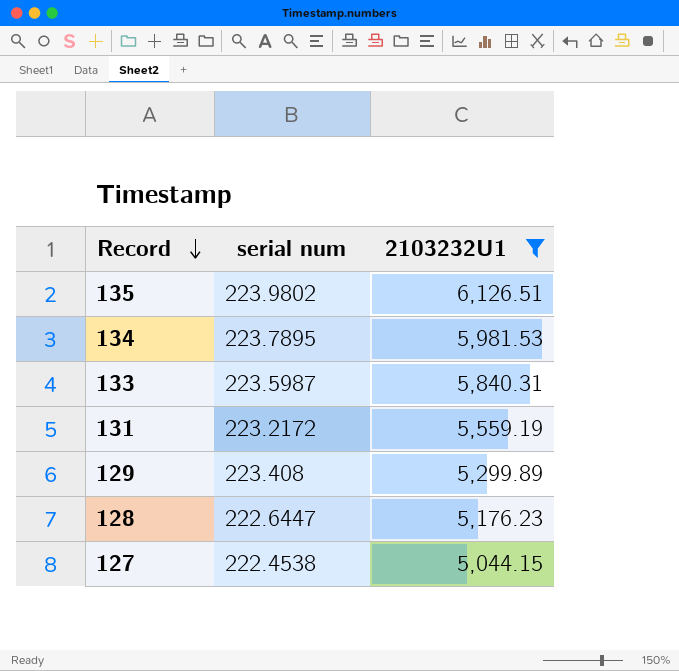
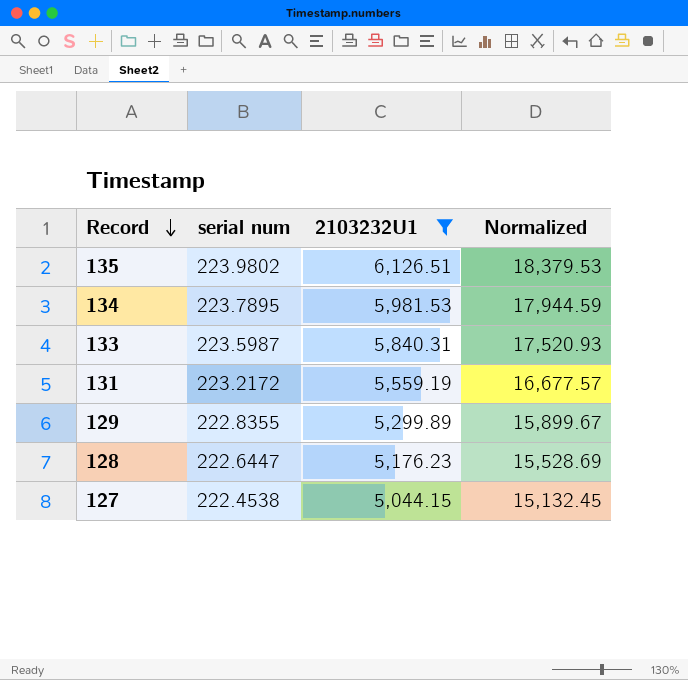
column Normalized | formula: none -> [2103232U1] * 3
129 | serial num: 223.408 -> 222.8355

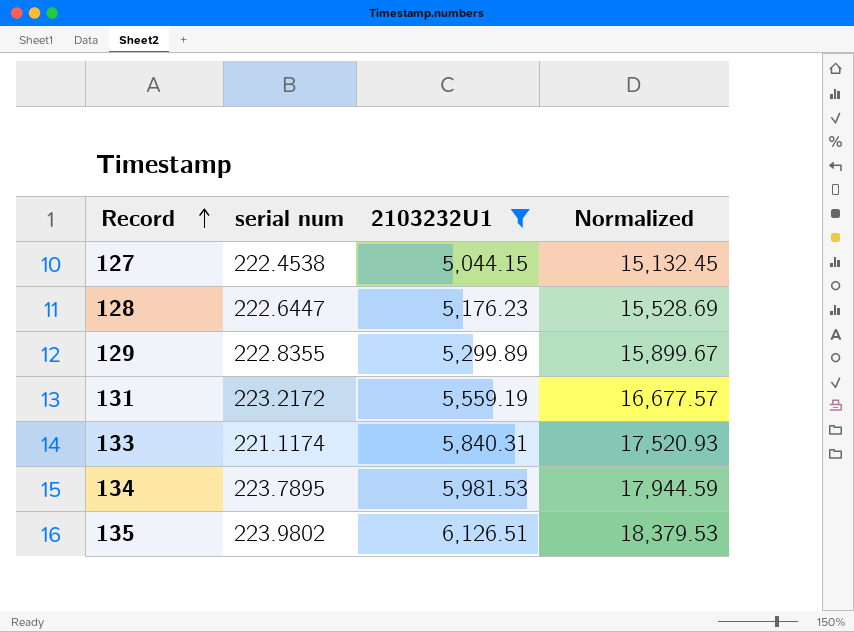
row order: Record descending -> Record ascending
133 | serial num: 223.5987 -> 221.1174

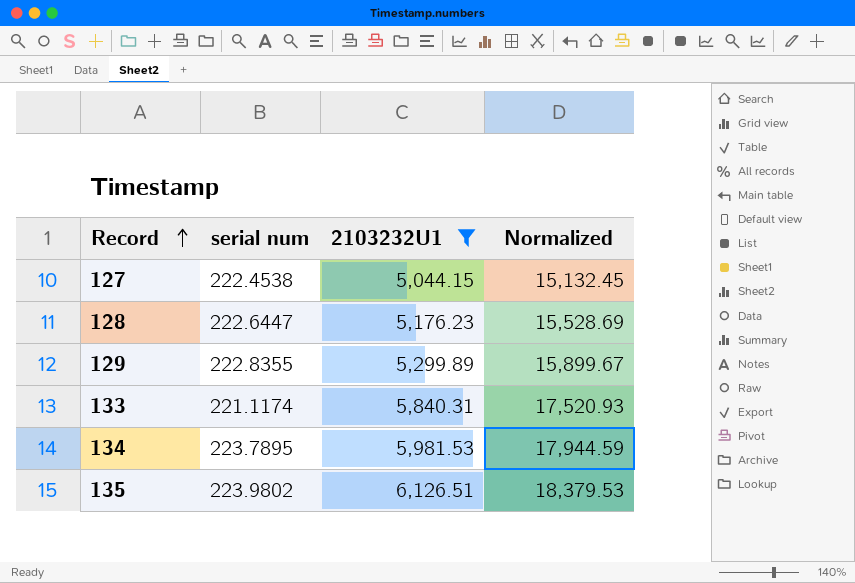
row 131: 223.2172 | 5,559.19 | 16,677.57 -> none

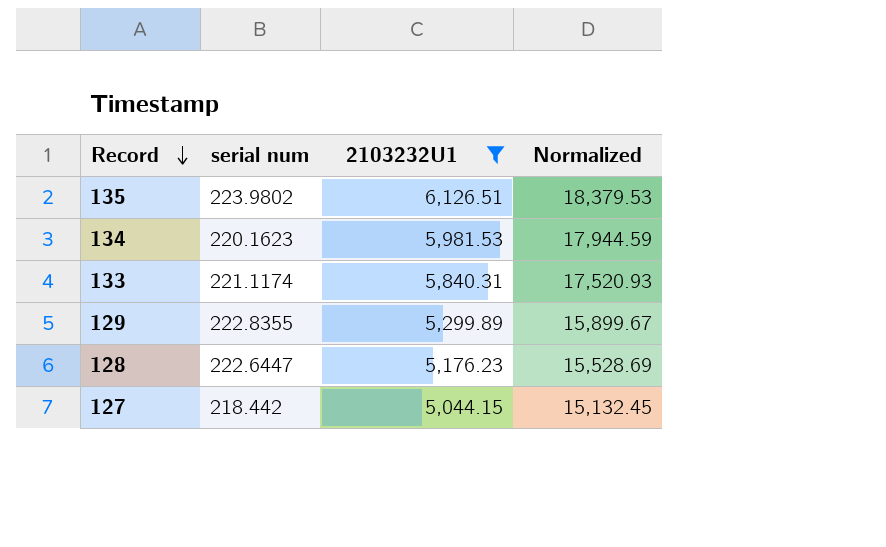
row order: Record ascending -> Record descending
134 | serial num: 223.7895 -> 220.1623
127 | serial num: 222.4538 -> 218.442

